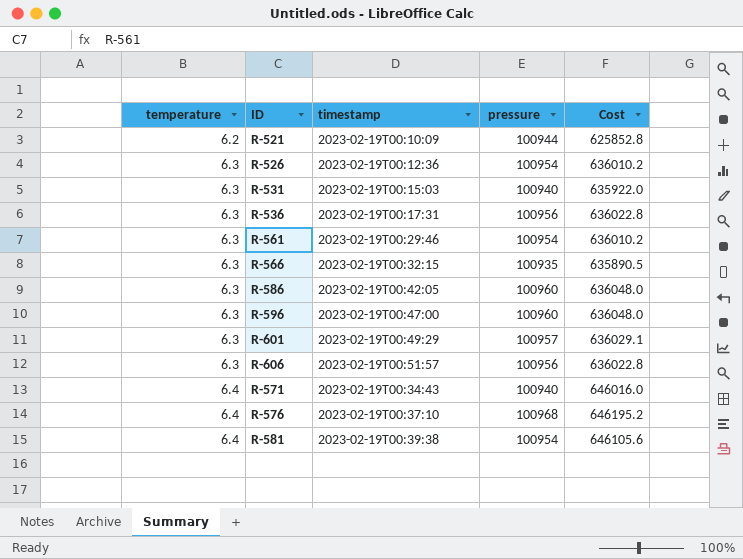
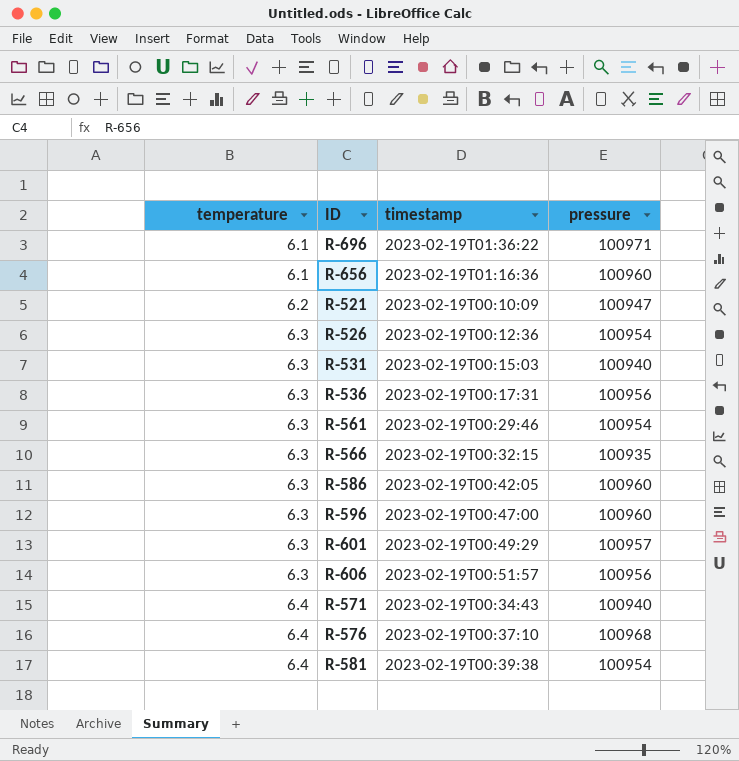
column Cost | formula: [temperature] * [pressure] -> none
row R-696: none -> 6.1 | 2023-02-19T01:36:22 | 100971
row R-656: none -> 6.1 | 2023-02-19T01:16:36 | 100960
R-521 | pressure: 100944 -> 100947

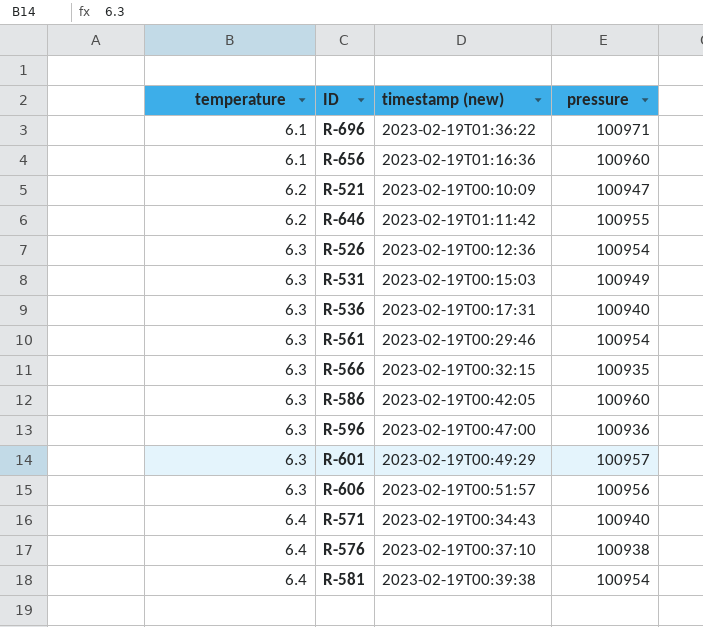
column name: timestamp -> timestamp (new)
row R-646: none -> 6.2 | 2023-02-19T01:11:42 | 100955
R-531 | pressure: 100940 -> 100949
R-536 | pressure: 100956 -> 100940
R-596 | pressure: 100960 -> 100936
R-576 | pressure: 100968 -> 100938

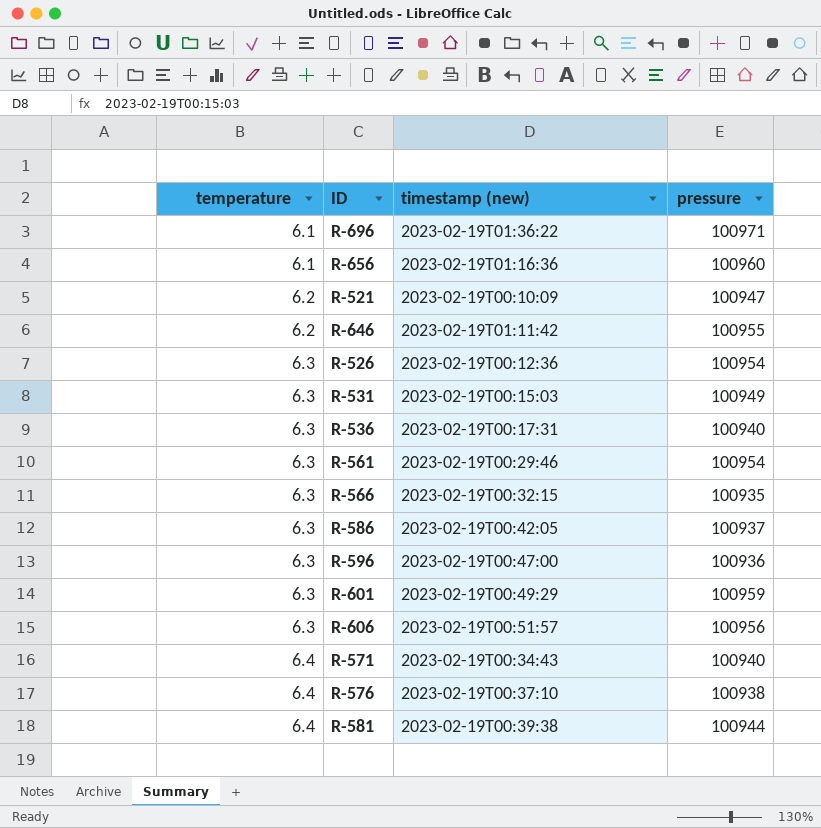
R-586 | pressure: 100960 -> 100937
R-601 | pressure: 100957 -> 100959
R-581 | pressure: 100954 -> 100944

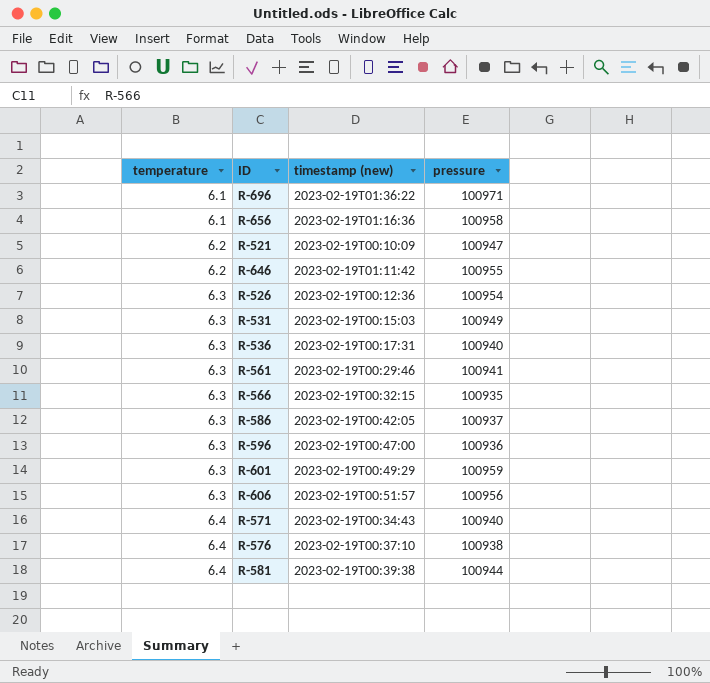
R-656 | pressure: 100960 -> 100958
R-561 | pressure: 100954 -> 100941

